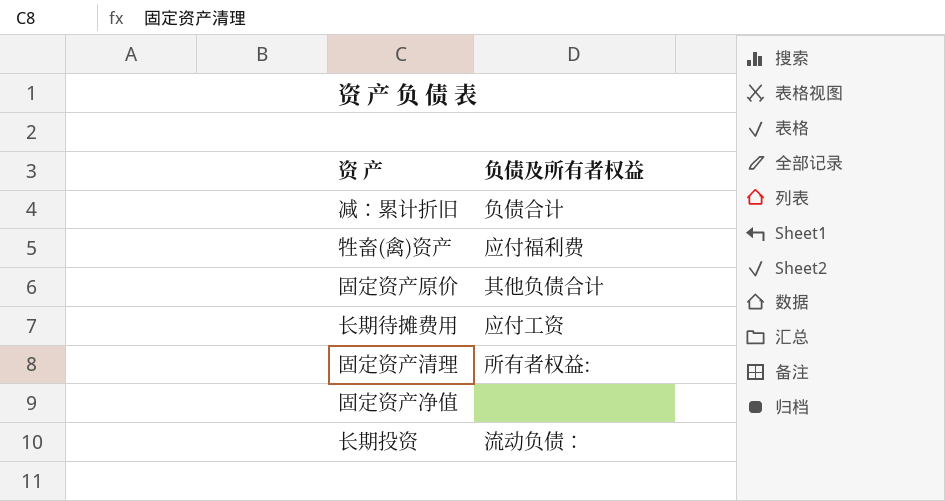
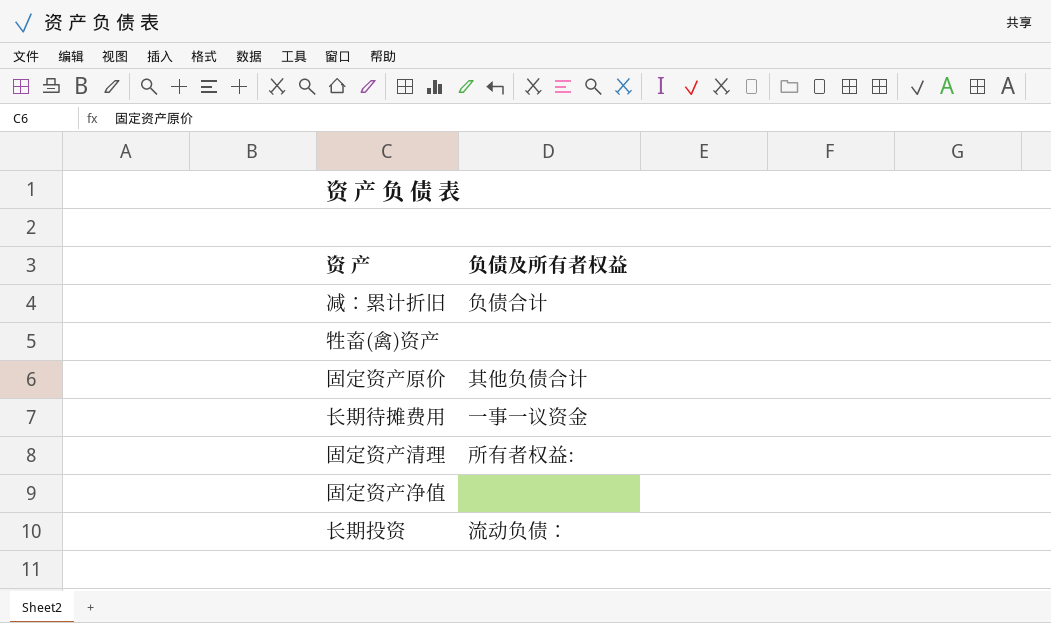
牲畜(禽)资产 | 负债及所有者权益: 应付福利费 -> none
长期待摊费用 | 负债及所有者权益: 应付工资 -> 一事一议资金

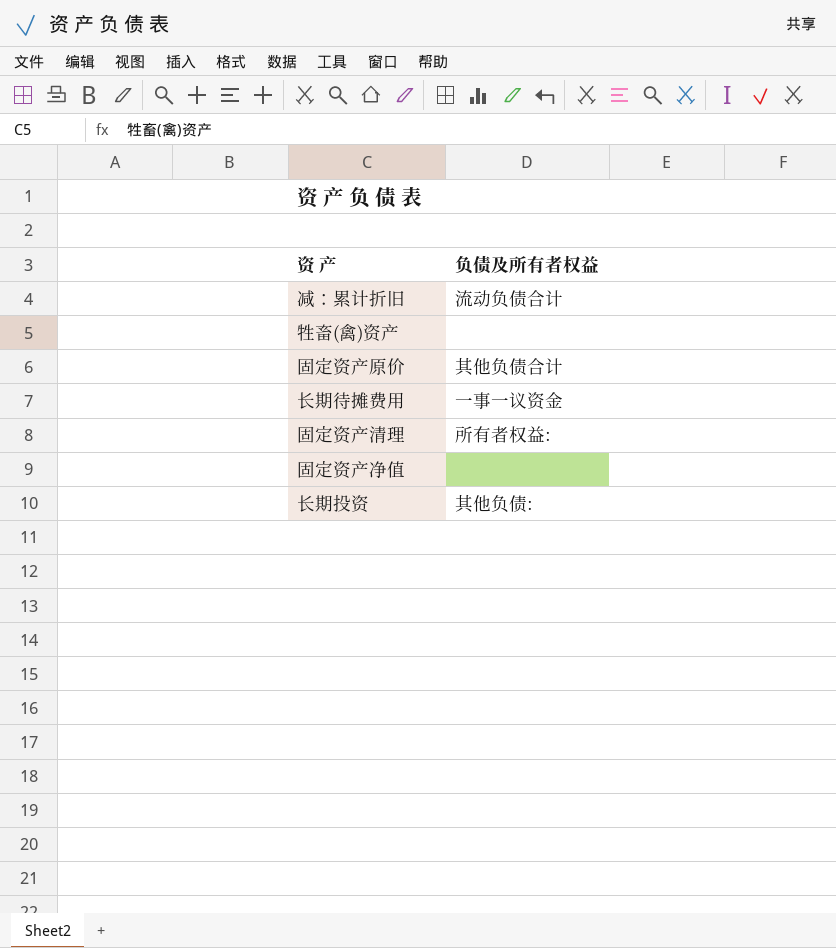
减：累计折旧 | 负债及所有者权益: 负债合计 -> 流动负债合计
长期投资 | 负债及所有者权益: 流动负债： -> 其他负债:

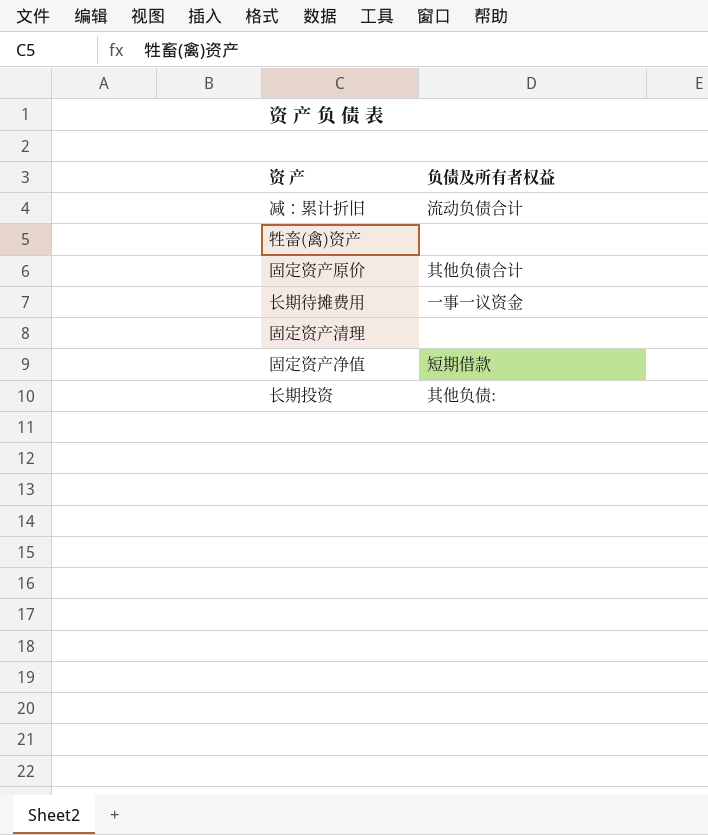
固定资产清理 | 负债及所有者权益: 所有者权益: -> none
固定资产净值 | 负债及所有者权益: none -> 短期借款

